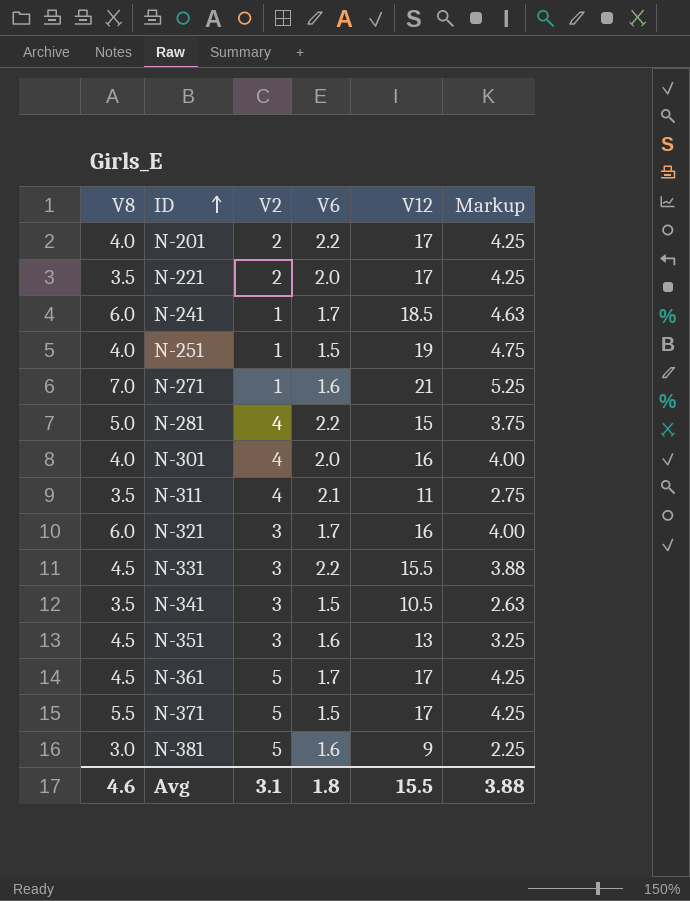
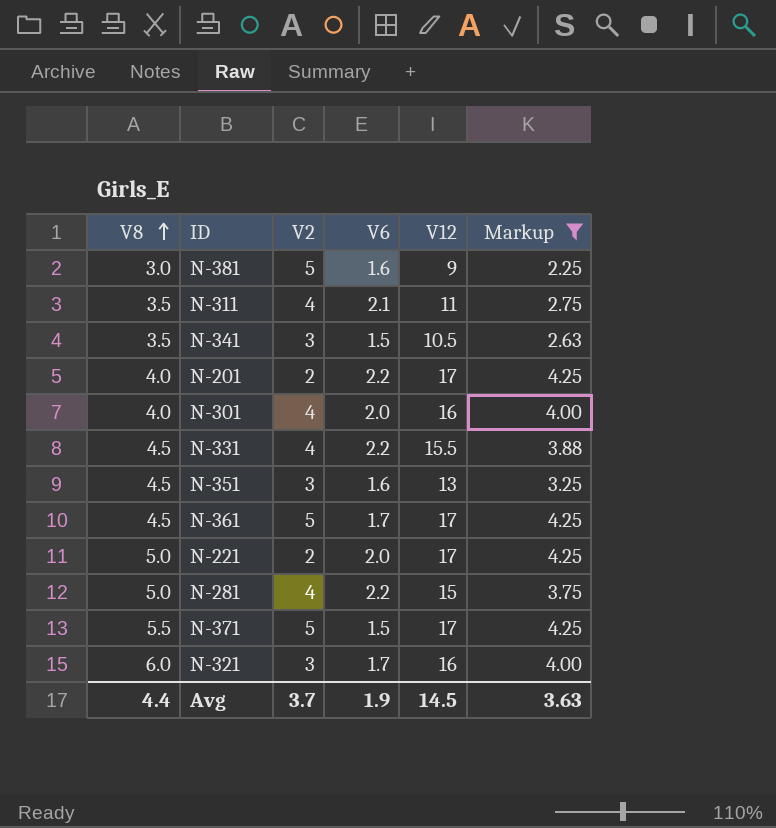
filter: none -> Markup <= 4.25
row order: ID ascending -> V8 ascending
N-331 | V2: 3 -> 4
N-221 | V8: 3.5 -> 5.0
Avg | V8: 4.6 -> 4.4
Avg | V2: 3.1 -> 3.7
Avg | V6: 1.8 -> 1.9
Avg | V12: 15.5 -> 14.5
Avg | Markup: 3.88 -> 3.63

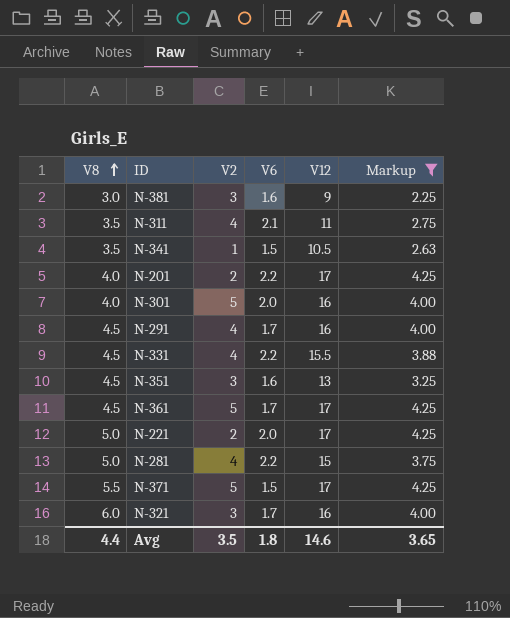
N-381 | V2: 5 -> 3
N-341 | V2: 3 -> 1
N-301 | V2: 4 -> 5
row N-291: none -> 4.5 | 4 | 1.7 | 16 | 4.00
Avg | V2: 3.7 -> 3.5
Avg | V6: 1.9 -> 1.8
Avg | V12: 14.5 -> 14.6
Avg | Markup: 3.63 -> 3.65

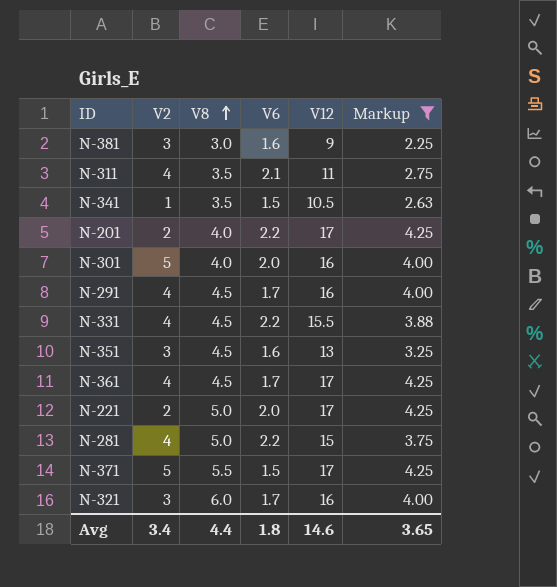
column V8 | position: 1 -> 3
N-361 | V2: 5 -> 4
Avg | V2: 3.5 -> 3.4

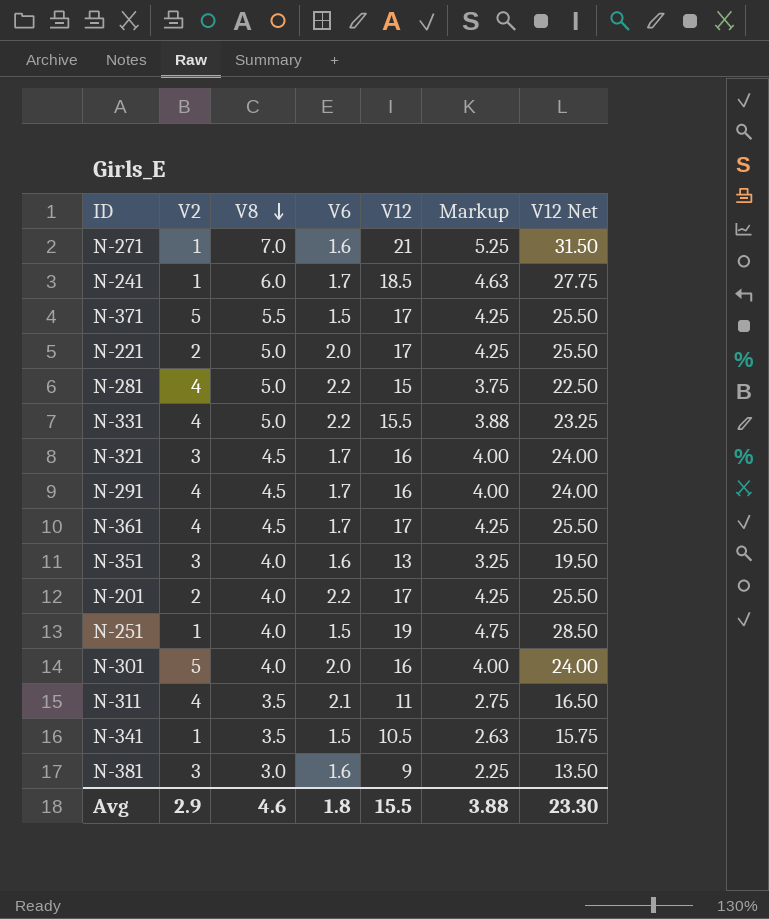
filter: Markup <= 4.25 -> none
row order: V8 ascending -> V8 descending
column V12 Net | formula: none -> [V12] * 1.5
N-331 | V8: 4.5 -> 5.0
N-321 | V8: 6.0 -> 4.5
N-351 | V8: 4.5 -> 4.0
Avg | V2: 3.4 -> 2.9
Avg | V8: 4.4 -> 4.6
Avg | V12: 14.6 -> 15.5
Avg | Markup: 3.65 -> 3.88

